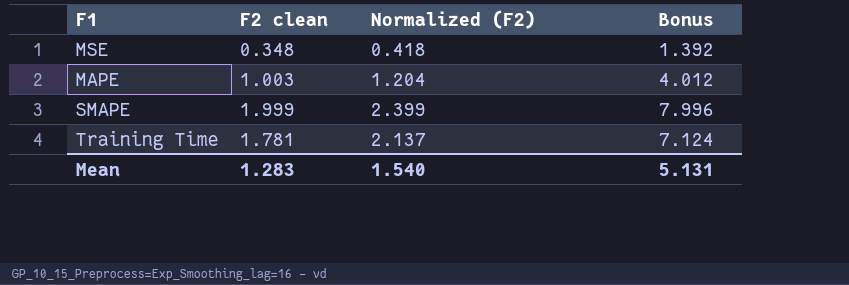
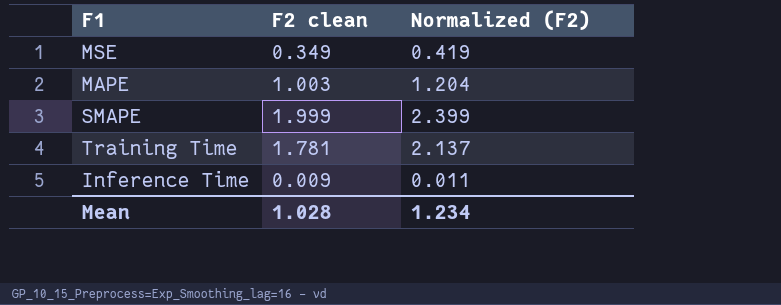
column Bonus | formula: [F2 clean] * 4 -> none
MSE | F2 clean: 0.348 -> 0.349
MSE | Normalized (F2): 0.418 -> 0.419
row Inference Time: none -> 0.009 | 0.011
Mean | F2 clean: 1.283 -> 1.028
Mean | Normalized (F2): 1.540 -> 1.234

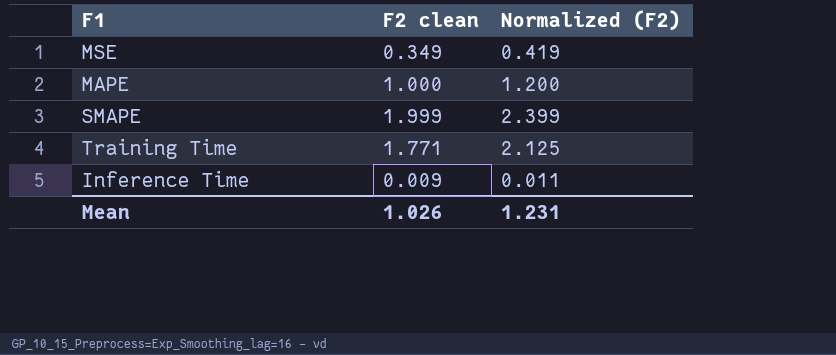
MAPE | F2 clean: 1.003 -> 1.000
MAPE | Normalized (F2): 1.204 -> 1.200
Training Time | F2 clean: 1.781 -> 1.771
Training Time | Normalized (F2): 2.137 -> 2.125
Mean | F2 clean: 1.028 -> 1.026
Mean | Normalized (F2): 1.234 -> 1.231

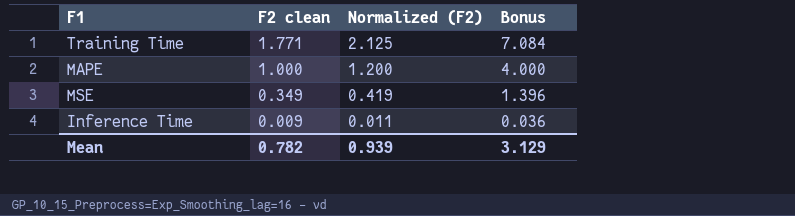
row order: none -> F2 clean descending
column Bonus | formula: none -> [F2 clean] * 4
row SMAPE: 1.999 | 2.399 -> none
Mean | F2 clean: 1.026 -> 0.782
Mean | Normalized (F2): 1.231 -> 0.939

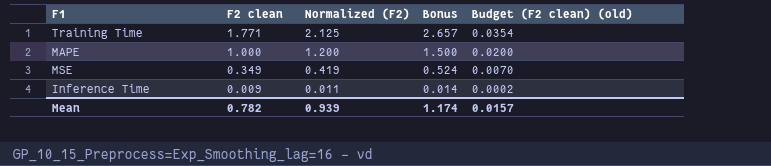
column Bonus | formula: [F2 clean] * 4 -> [F2 clean] * 1.5
column Budget (F2 clean) (old) | formula: none -> [F2 clean] * 0.02
Mean | Bonus: 3.129 -> 1.174

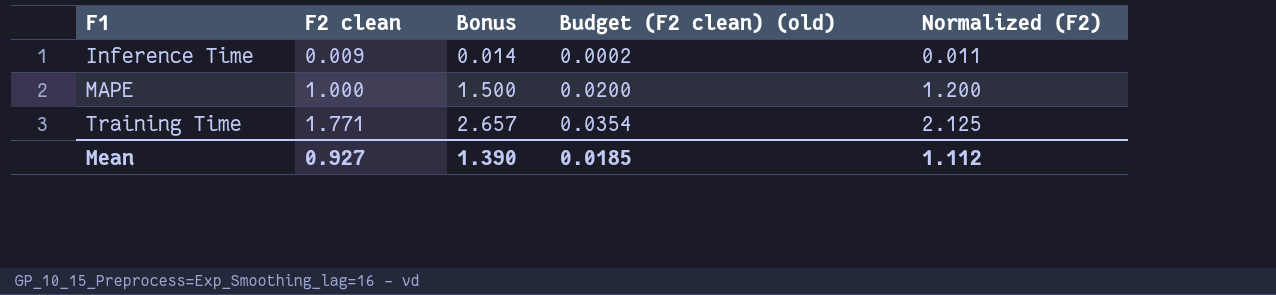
row order: F2 clean descending -> F1 ascending
column Normalized (F2) | position: 3 -> 5
row MSE: 0.349 | 0.419 | 0.524 | 0.0070 -> none
Mean | F2 clean: 0.782 -> 0.927
Mean | Bonus: 1.174 -> 1.390
Mean | Budget (F2 clean) (old): 0.0157 -> 0.0185
Mean | Normalized (F2): 0.939 -> 1.112

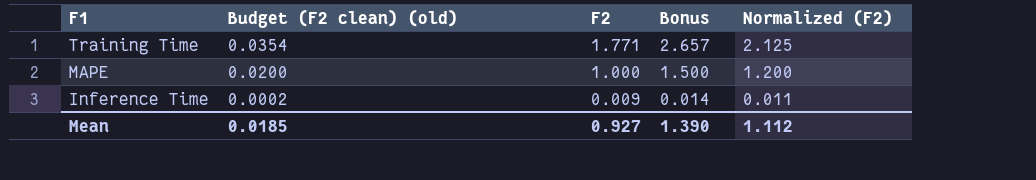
row order: F1 ascending -> F1 descending
column Budget (F2 clean) (old) | position: 4 -> 2
column name: F2 clean -> F2

